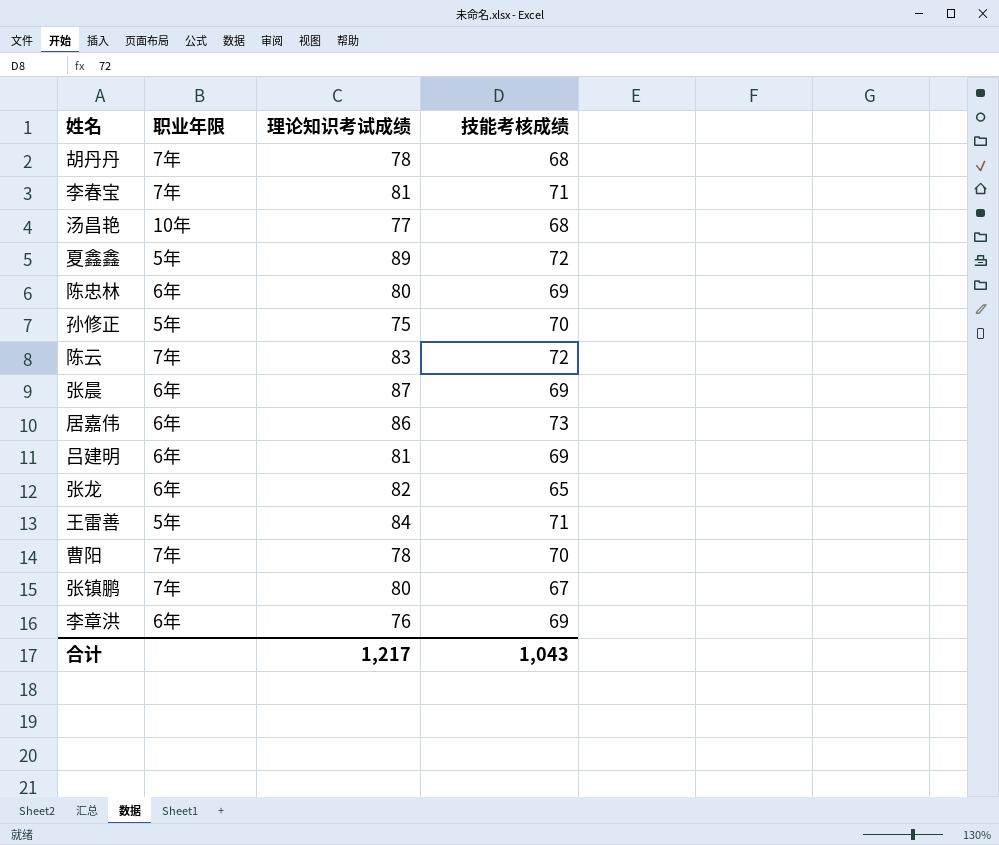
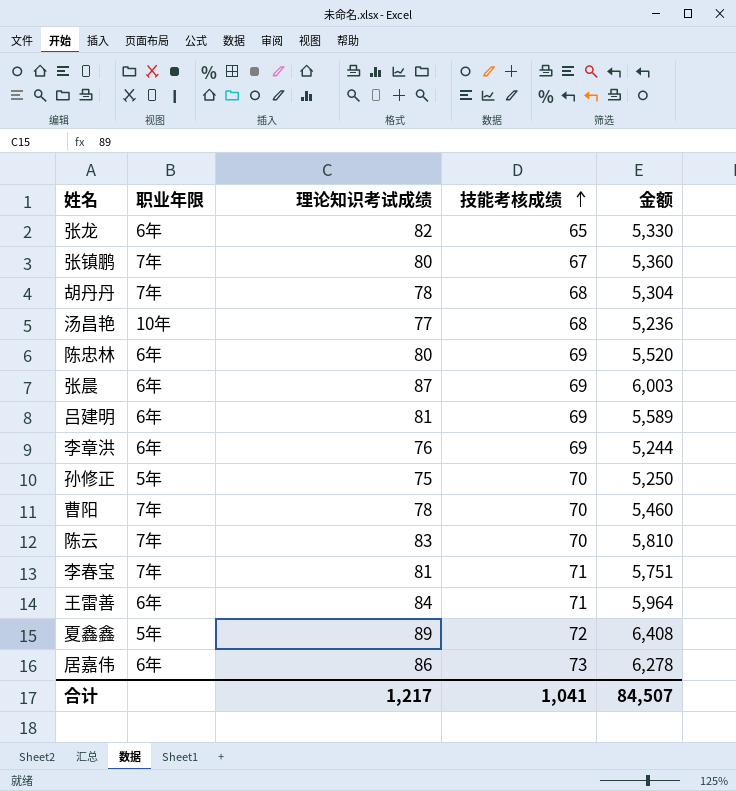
row order: none -> 技能考核成绩 ascending
column 金额 | formula: none -> [理论知识考试成绩] * [技能考核成绩]
陈云 | 技能考核成绩: 72 -> 70
王雷善 | 职业年限: 5年 -> 6年
合计 | 技能考核成绩: 1,043 -> 1,041

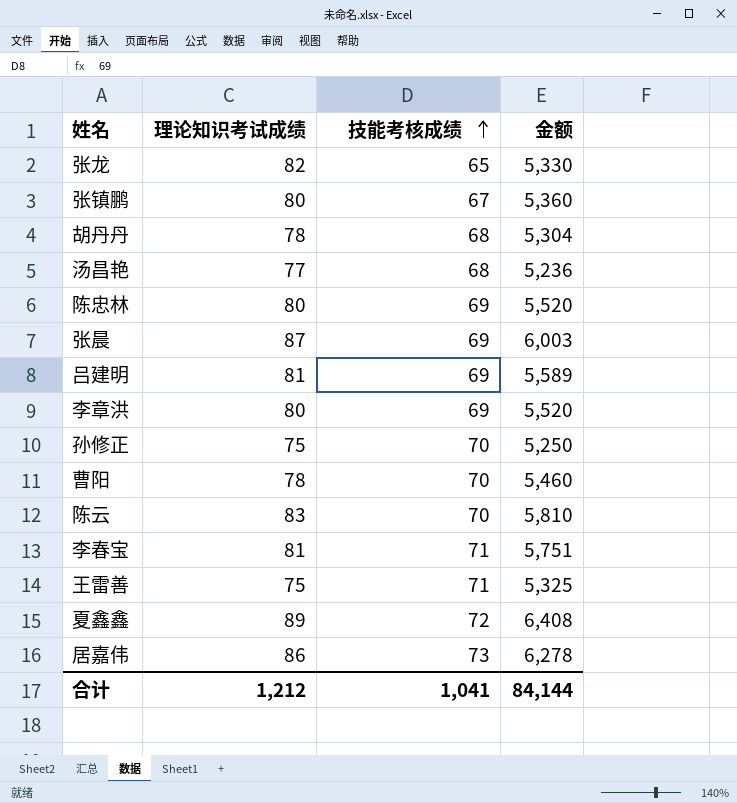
column 职业年限 | position: 2 -> none
李章洪 | 理论知识考试成绩: 76 -> 80
李章洪 | 金额: 5,244 -> 5,520
王雷善 | 理论知识考试成绩: 84 -> 75
王雷善 | 金额: 5,964 -> 5,325
合计 | 理论知识考试成绩: 1,217 -> 1,212
合计 | 金额: 84,507 -> 84,144

